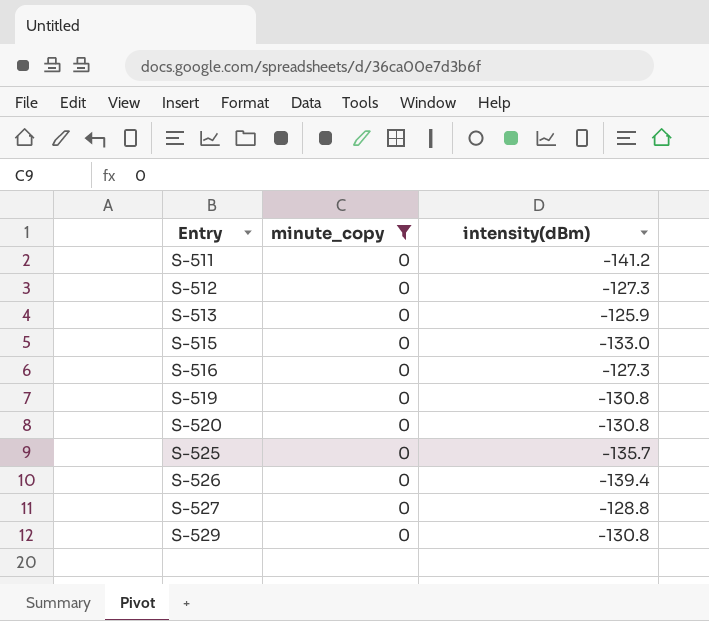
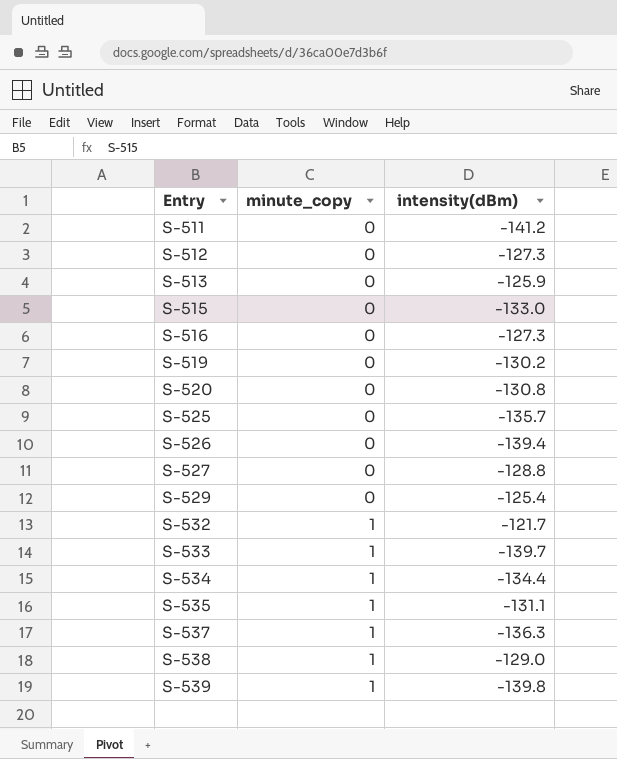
filter: minute_copy = 0 -> none
S-519 | intensity(dBm): -130.8 -> -130.2
S-529 | intensity(dBm): -130.8 -> -125.4

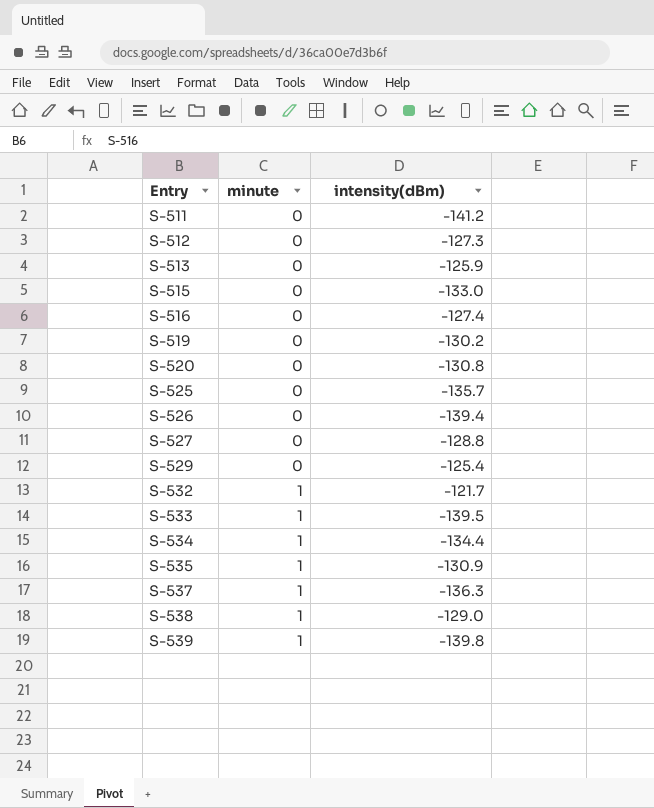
column name: minute_copy -> minute
S-516 | intensity(dBm): -127.3 -> -127.4
S-533 | intensity(dBm): -139.7 -> -139.5
S-535 | intensity(dBm): -131.1 -> -130.9

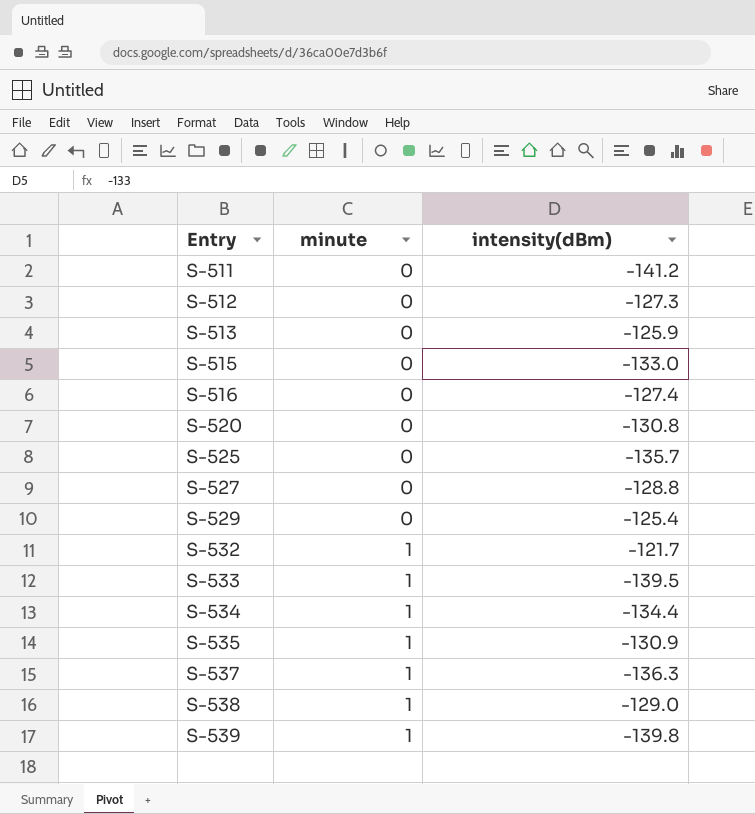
row S-519: 0 | -130.2 -> none
row S-526: 0 | -139.4 -> none

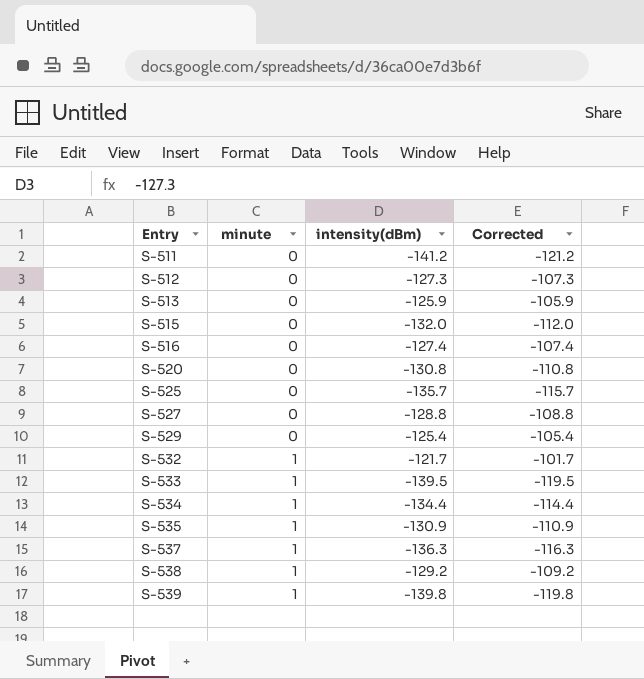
column Corrected | formula: none -> [intensity(dBm)] + 20
S-515 | intensity(dBm): -133.0 -> -132.0
S-538 | intensity(dBm): -129.0 -> -129.2

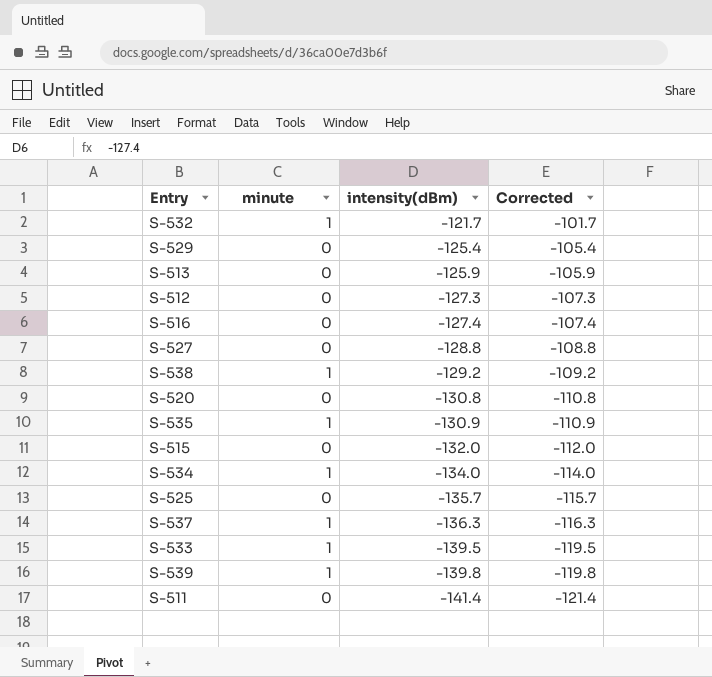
row order: Entry ascending -> intensity(dBm) descending
S-534 | intensity(dBm): -134.4 -> -134.0
S-534 | Corrected: -114.4 -> -114.0
S-511 | intensity(dBm): -141.2 -> -141.4
S-511 | Corrected: -121.2 -> -121.4

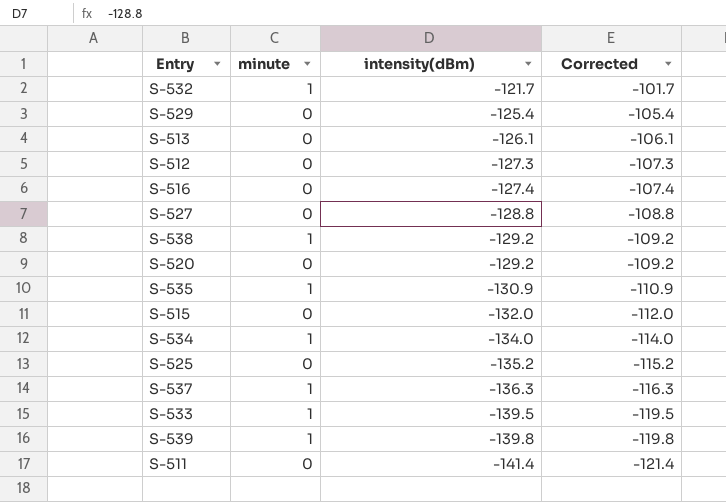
S-513 | intensity(dBm): -125.9 -> -126.1
S-513 | Corrected: -105.9 -> -106.1
S-520 | intensity(dBm): -130.8 -> -129.2
S-520 | Corrected: -110.8 -> -109.2
S-525 | intensity(dBm): -135.7 -> -135.2
S-525 | Corrected: -115.7 -> -115.2

